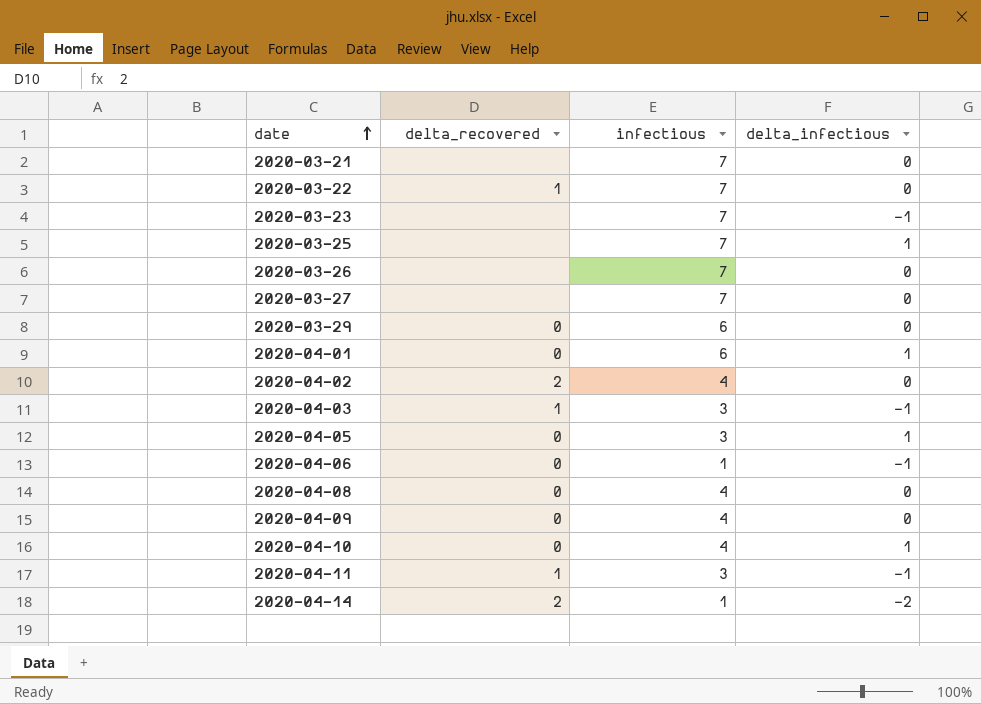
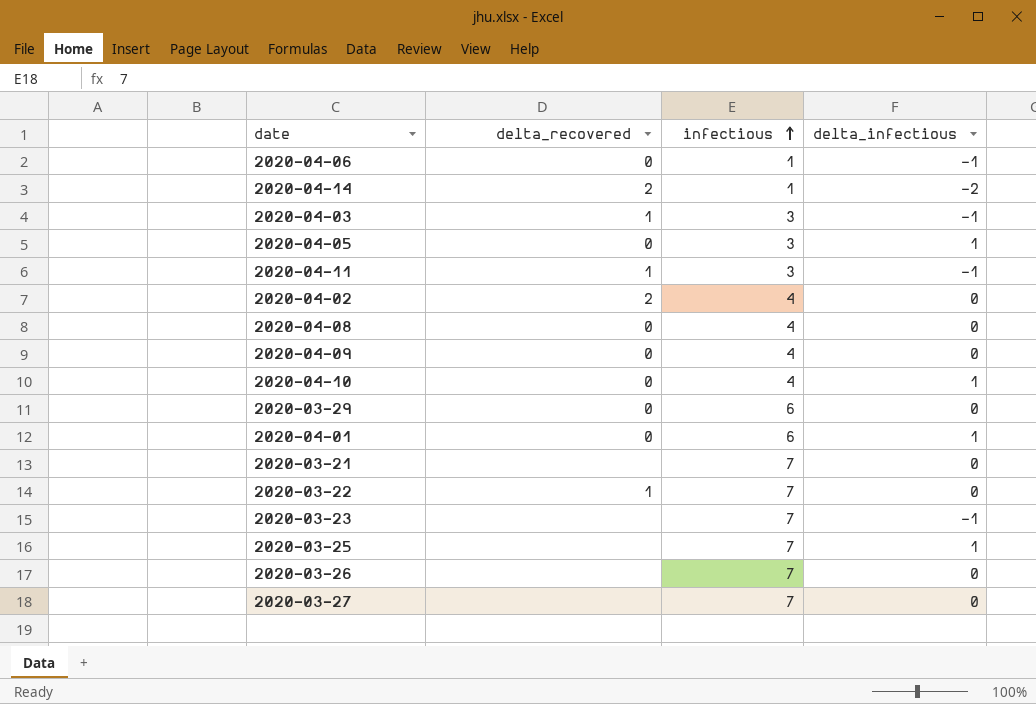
row order: date ascending -> infectious ascending

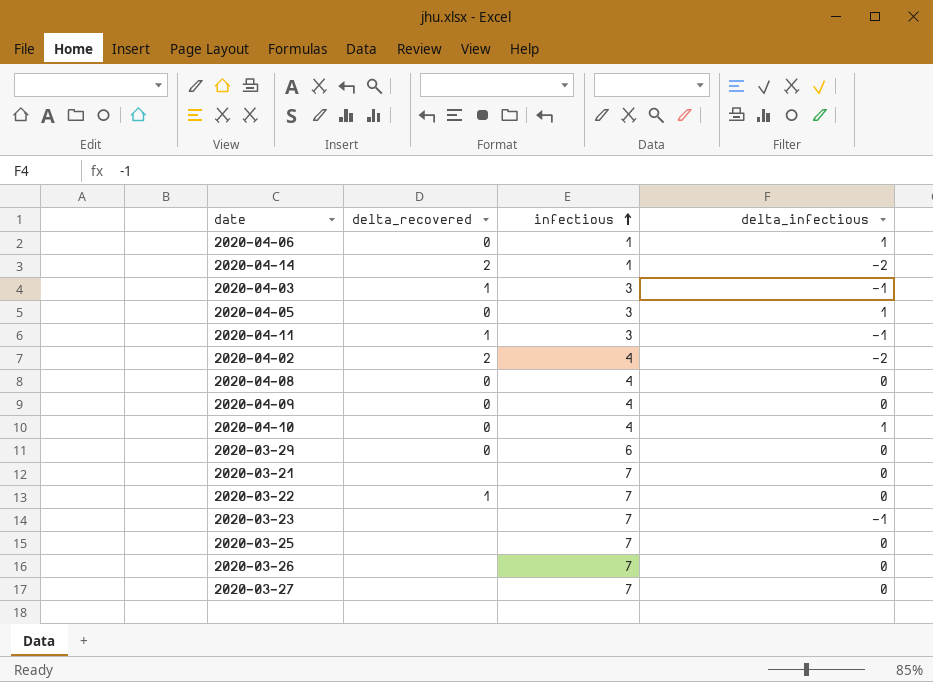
row 2020-04-01: 0 | 6 | 1 -> none
2020-04-06 | delta_infectious: -1 -> 1
2020-04-02 | delta_infectious: 0 -> -2
2020-03-25 | delta_infectious: 1 -> 0

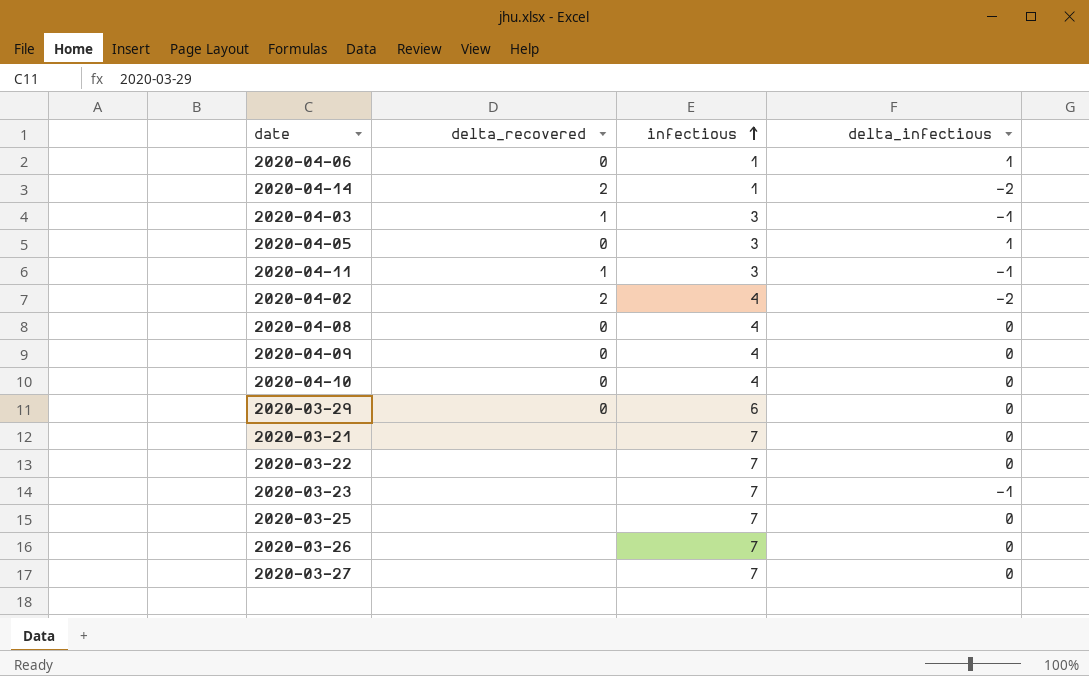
2020-04-10 | delta_infectious: 1 -> 0
2020-03-22 | delta_recovered: 1 -> none

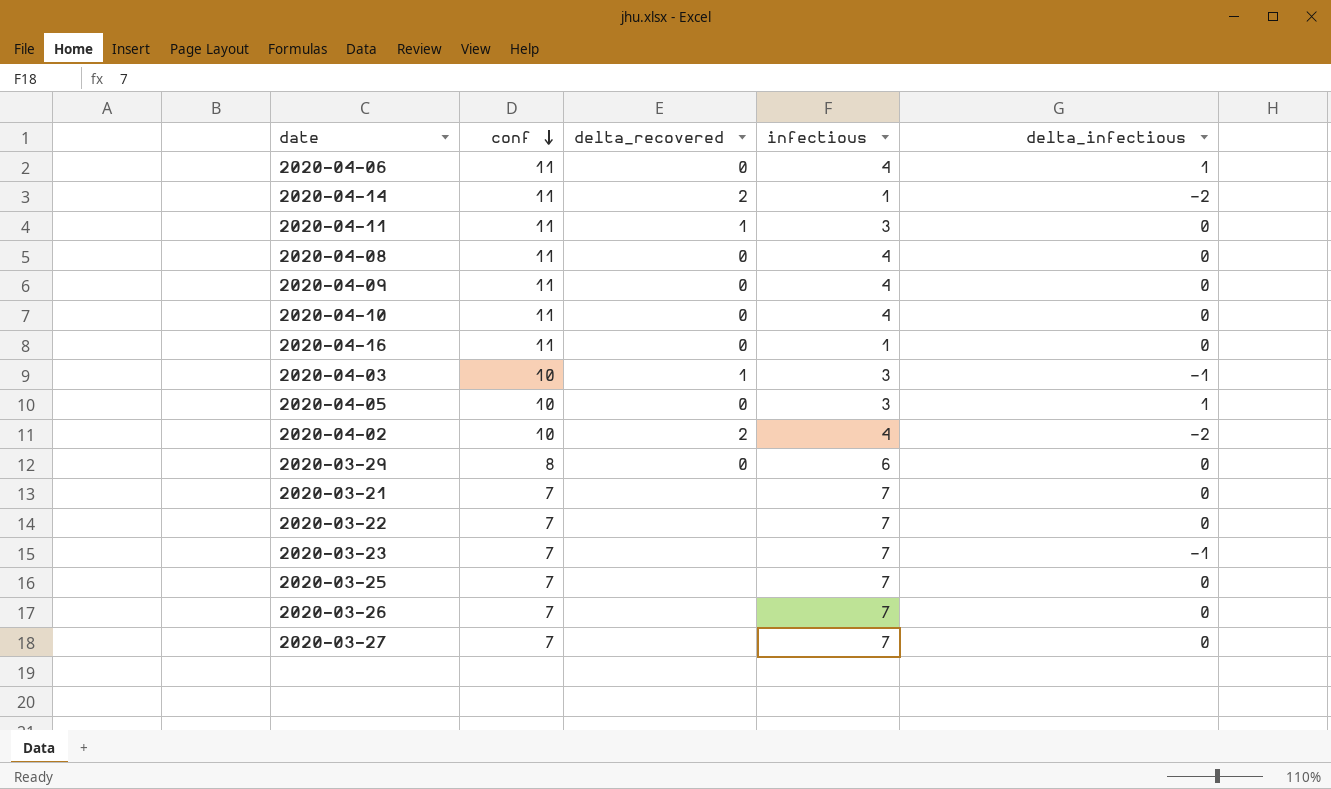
row order: infectious ascending -> conf descending
column conf | position: none -> 2
2020-04-06 | infectious: 1 -> 4
2020-04-11 | delta_infectious: -1 -> 0
row 2020-04-16: none -> 11 | 0 | 1 | 0

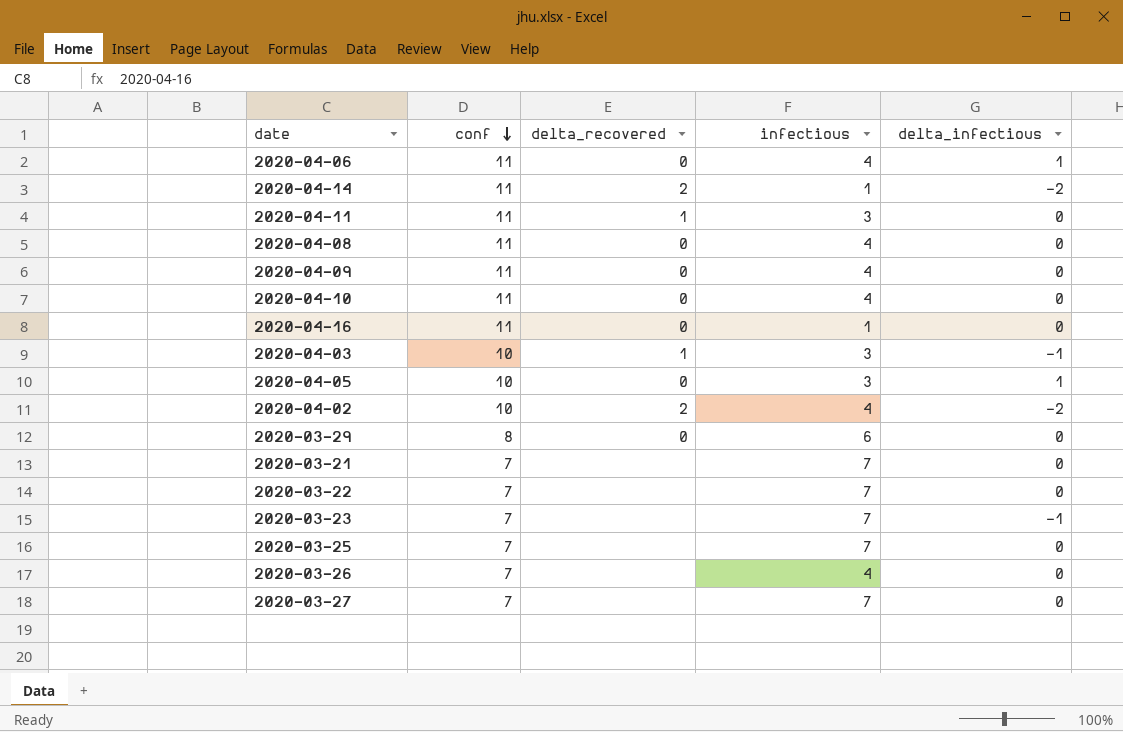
2020-03-26 | infectious: 7 -> 4

